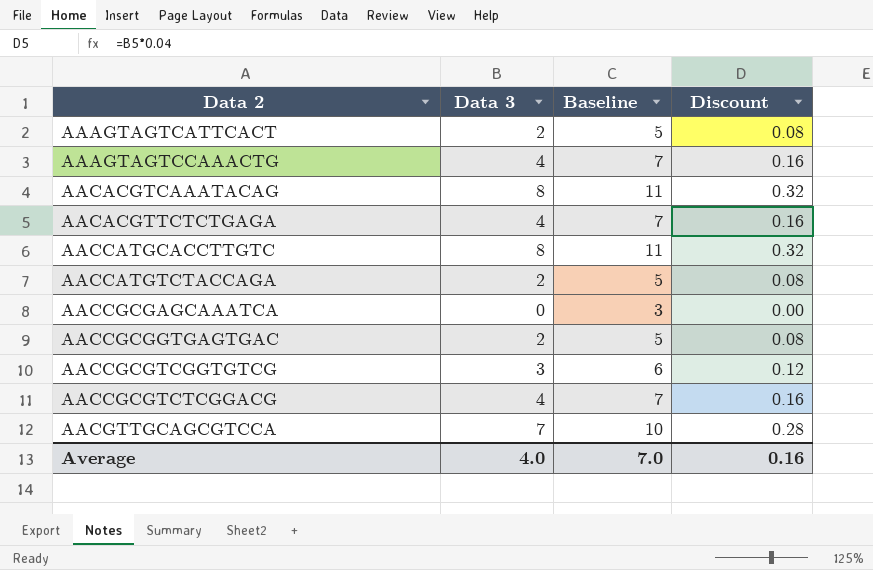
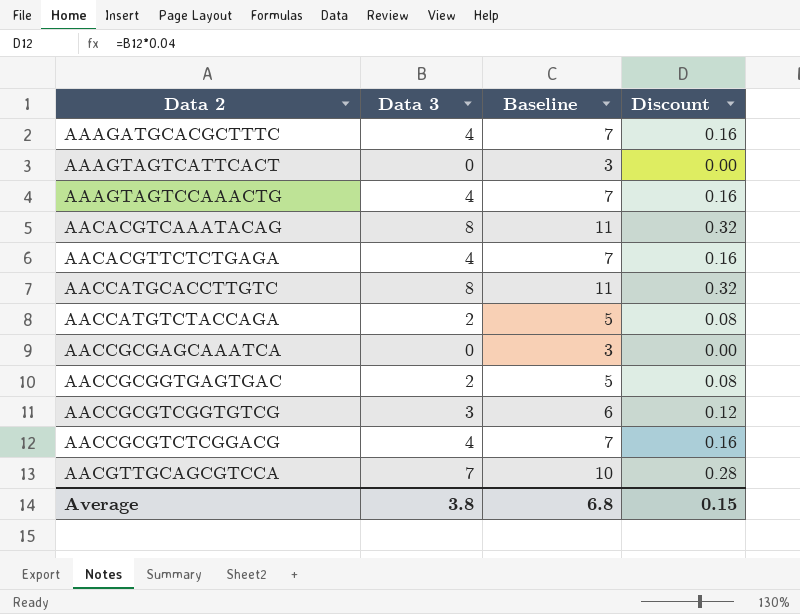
row AAAGATGCACGCTTTC: none -> 4 | 7 | 0.16
AAAGTAGTCATTCACT | Data 3: 2 -> 0
AAAGTAGTCATTCACT | Baseline: 5 -> 3
AAAGTAGTCATTCACT | Discount: 0.08 -> 0.00
Average | Data 3: 4.0 -> 3.8
Average | Baseline: 7.0 -> 6.8
Average | Discount: 0.16 -> 0.15

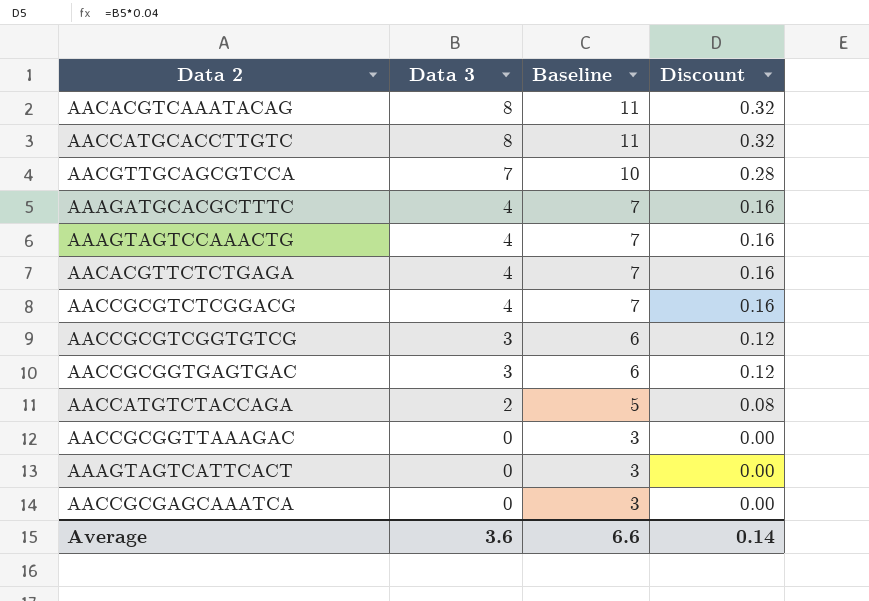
row order: Data 2 ascending -> Data 3 descending
AACCGCGGTGAGTGAC | Data 3: 2 -> 3
AACCGCGGTGAGTGAC | Baseline: 5 -> 6
AACCGCGGTGAGTGAC | Discount: 0.08 -> 0.12
row AACCGCGGTTAAAGAC: none -> 0 | 3 | 0.00
Average | Data 3: 3.8 -> 3.6
Average | Baseline: 6.8 -> 6.6
Average | Discount: 0.15 -> 0.14

